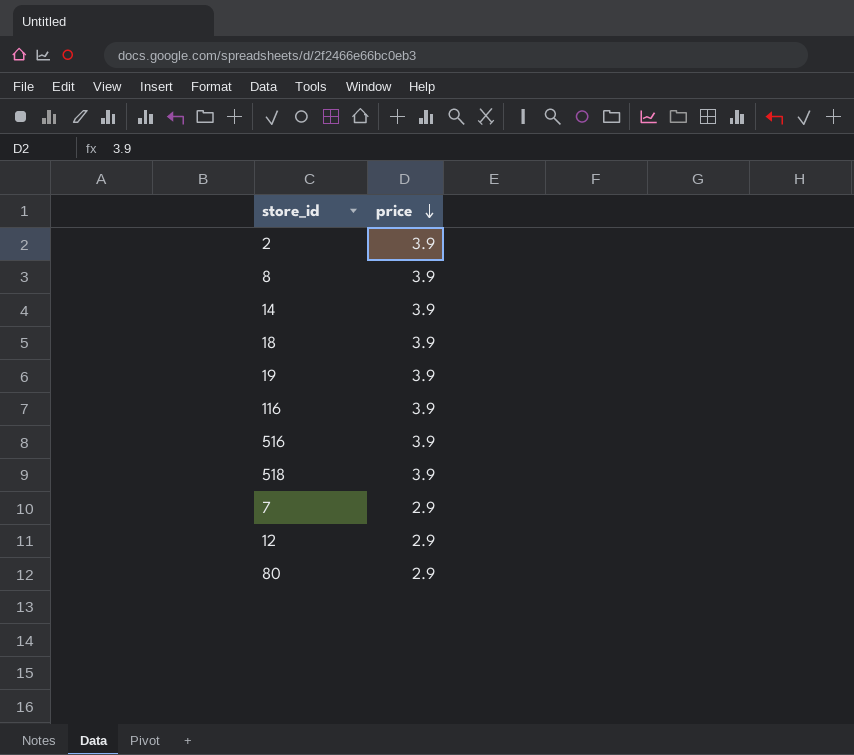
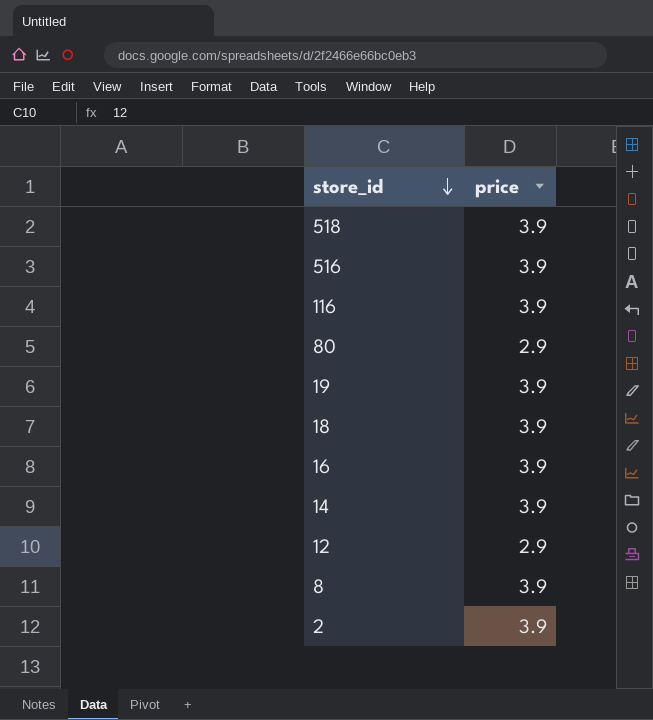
row order: price descending -> store_id descending
row 7: 2.9 -> none
row 16: none -> 3.9

